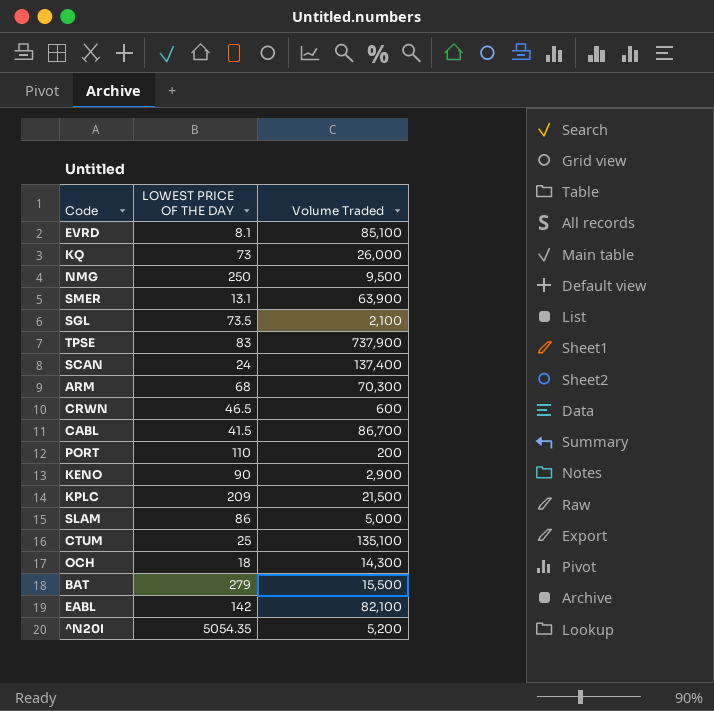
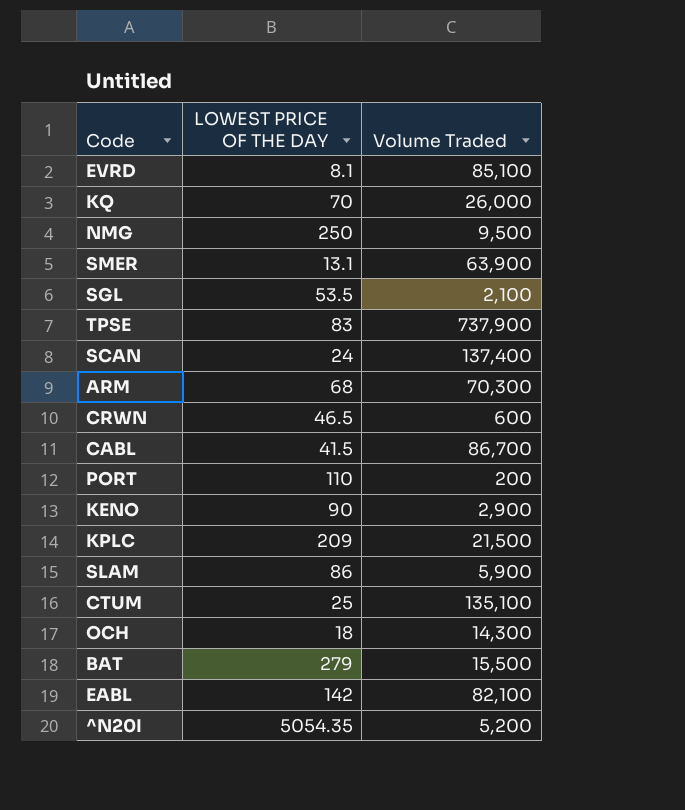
KQ | LOWEST PRICE OF THE DAY: 73 -> 70
SGL | LOWEST PRICE OF THE DAY: 73.5 -> 53.5
SLAM | Volume Traded: 5,000 -> 5,900

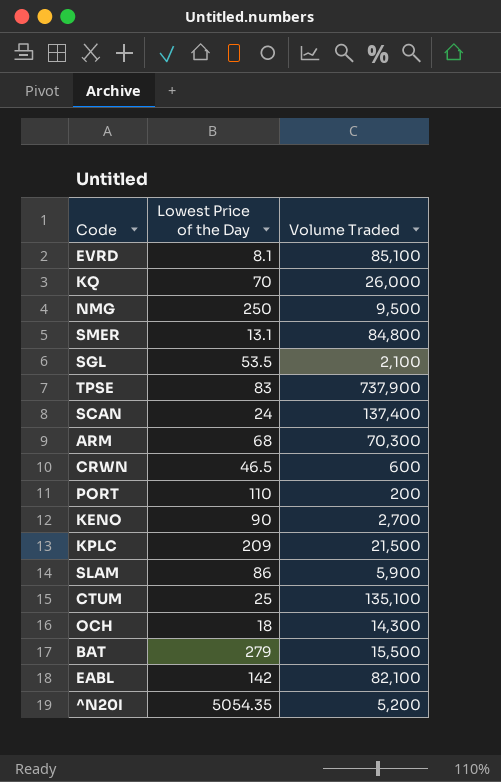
column name: LOWEST PRICE OF THE DAY -> Lowest Price of the Day
row CABL: 41.5 | 86,700 -> none
SMER | Volume Traded: 63,900 -> 84,800
KENO | Volume Traded: 2,900 -> 2,700

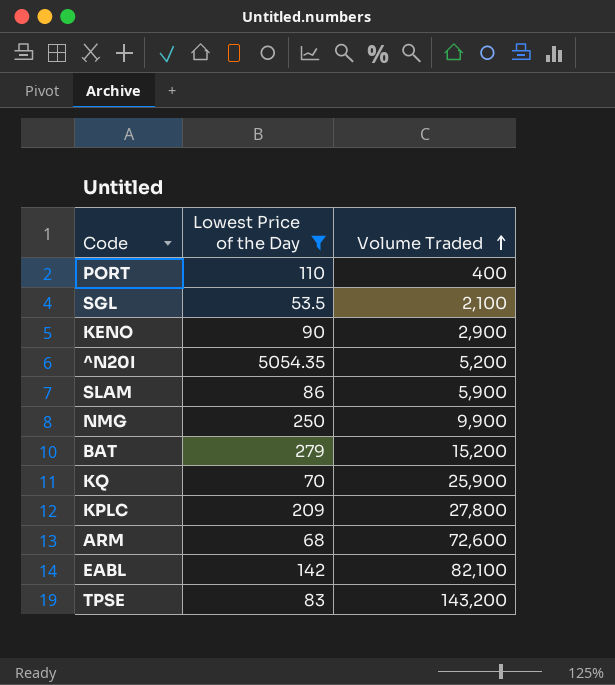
filter: none -> Lowest Price of the Day >= 53.5
row order: none -> Volume Traded ascending
PORT | Volume Traded: 200 -> 400
KENO | Volume Traded: 2,700 -> 2,900
NMG | Volume Traded: 9,500 -> 9,900
BAT | Volume Traded: 15,500 -> 15,200
KQ | Volume Traded: 26,000 -> 25,900
KPLC | Volume Traded: 21,500 -> 27,800
ARM | Volume Traded: 70,300 -> 72,600
TPSE | Volume Traded: 737,900 -> 143,200

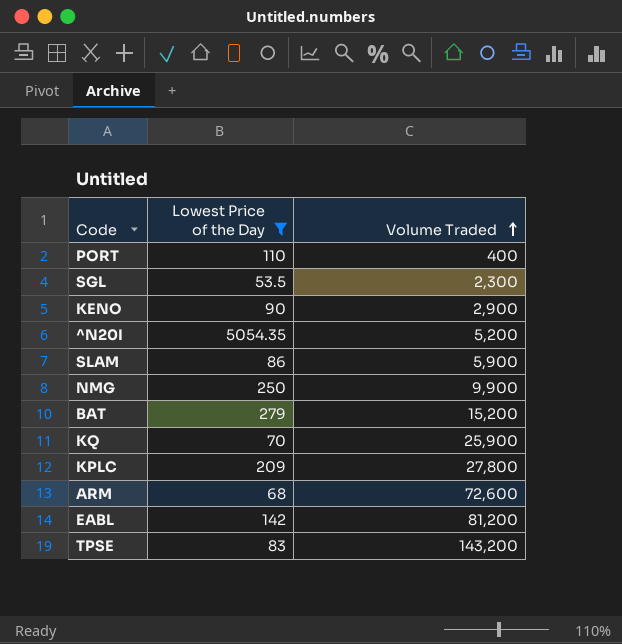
SGL | Volume Traded: 2,100 -> 2,300
EABL | Volume Traded: 82,100 -> 81,200

